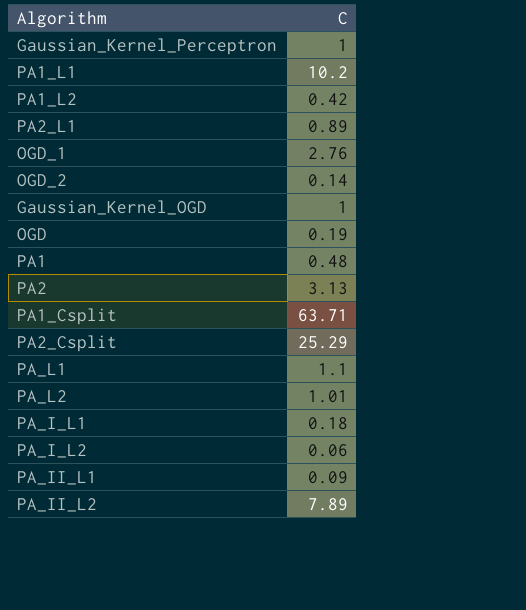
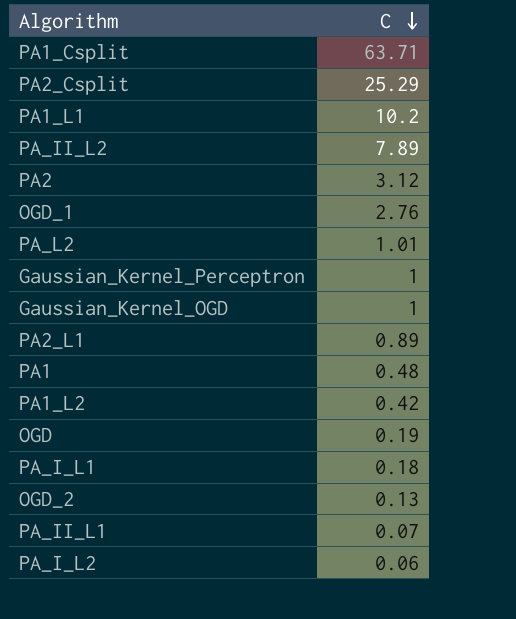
row order: none -> C descending
row PA_L1: 1.1 -> none
PA2 | C: 3.13 -> 3.12
OGD_2 | C: 0.14 -> 0.13
PA_II_L1 | C: 0.09 -> 0.07

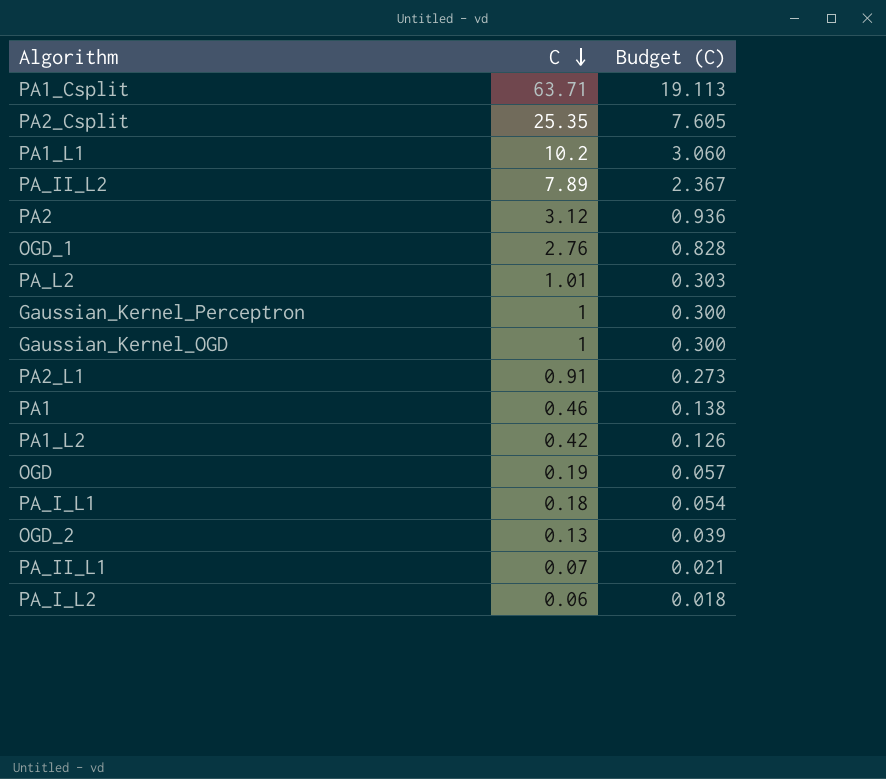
column Budget (C) | formula: none -> [C] * 0.3
PA2_Csplit | C: 25.29 -> 25.35
PA2_L1 | C: 0.89 -> 0.91
PA1 | C: 0.48 -> 0.46

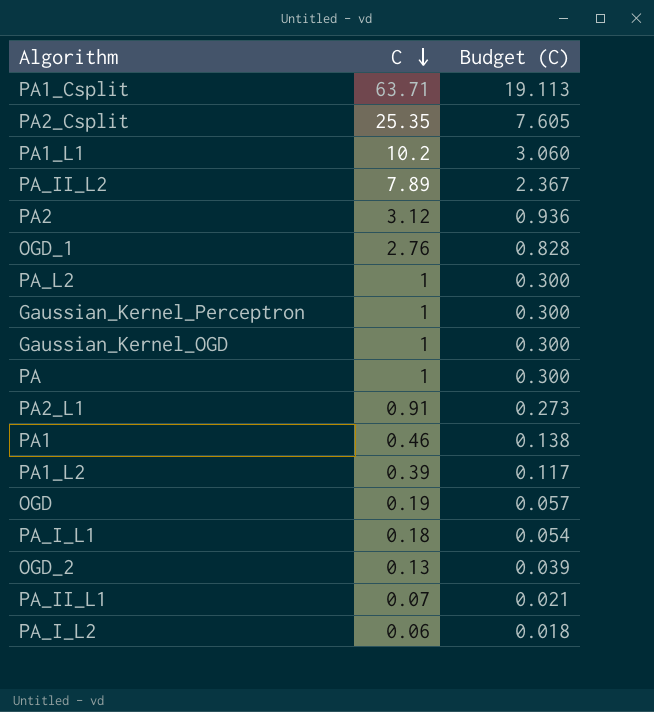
PA_L2 | C: 1.01 -> 1
PA_L2 | Budget (C): 0.303 -> 0.300
row PA: none -> 1 | 0.300
PA1_L2 | C: 0.42 -> 0.39
PA1_L2 | Budget (C): 0.126 -> 0.117

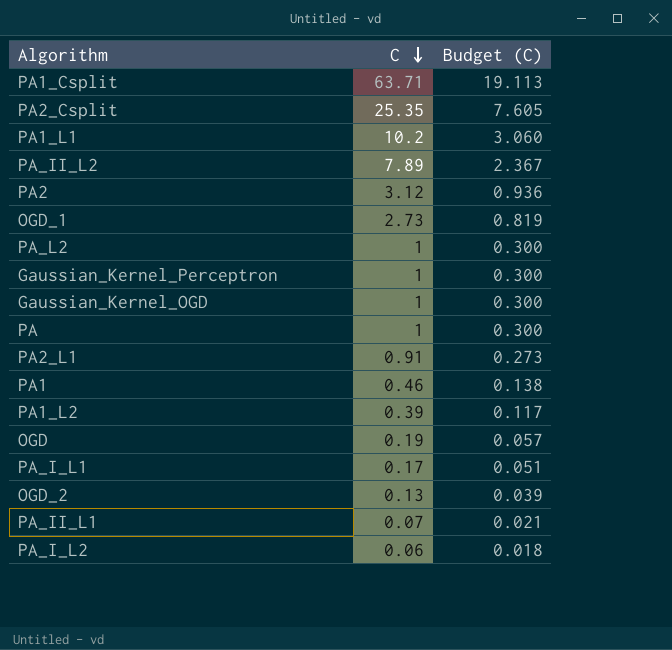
OGD_1 | C: 2.76 -> 2.73
OGD_1 | Budget (C): 0.828 -> 0.819
PA_I_L1 | C: 0.18 -> 0.17
PA_I_L1 | Budget (C): 0.054 -> 0.051

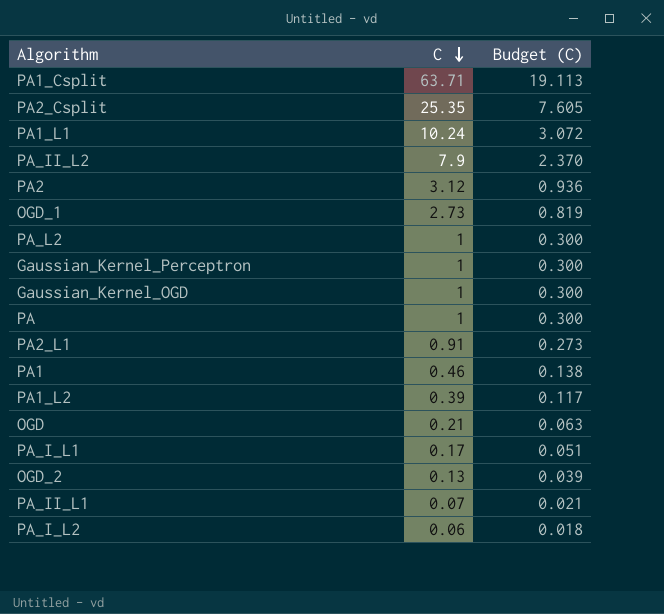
PA1_L1 | C: 10.2 -> 10.24
PA1_L1 | Budget (C): 3.060 -> 3.072
PA_II_L2 | C: 7.89 -> 7.9
PA_II_L2 | Budget (C): 2.367 -> 2.370
OGD | C: 0.19 -> 0.21
OGD | Budget (C): 0.057 -> 0.063

